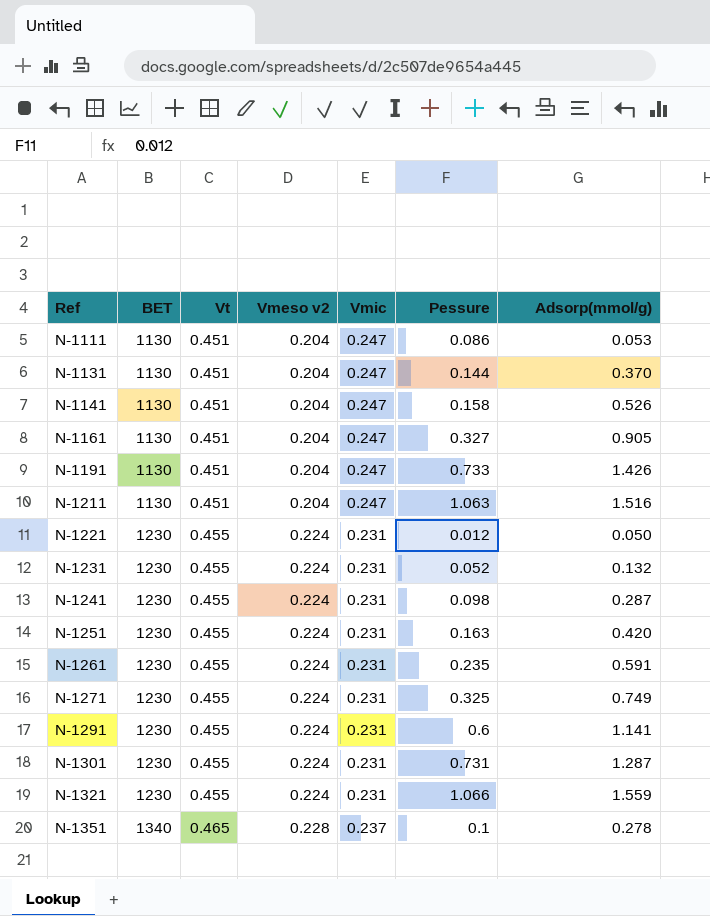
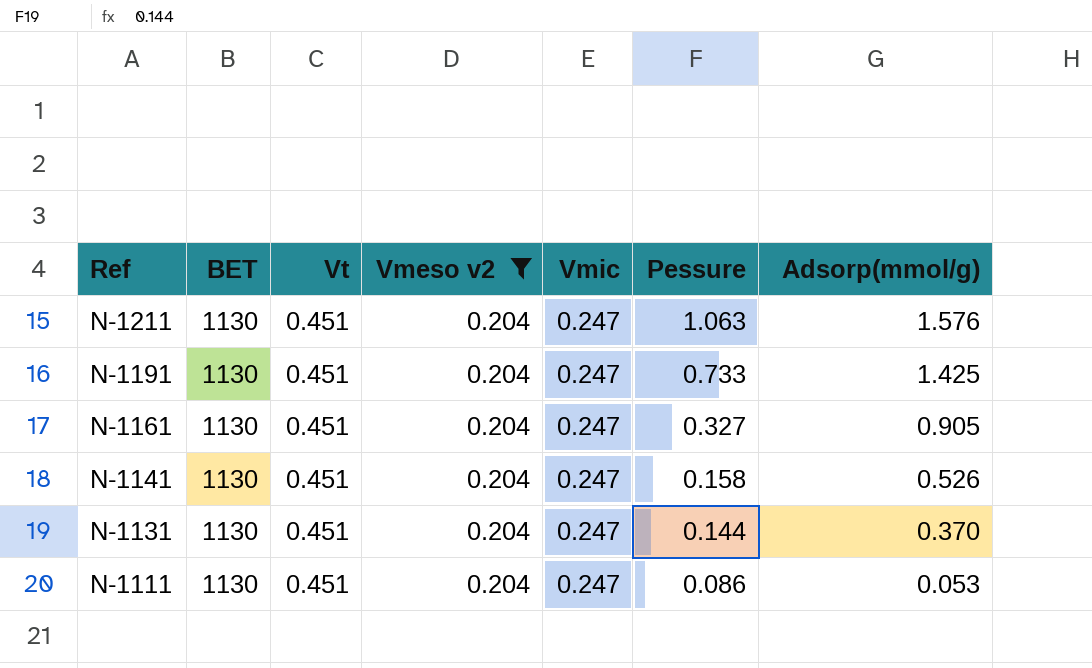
filter: none -> Vmeso v2 = 0.204
row order: Ref ascending -> Ref descending
N-1211 | Adsorp(mmol/g): 1.516 -> 1.576
N-1191 | Adsorp(mmol/g): 1.426 -> 1.425

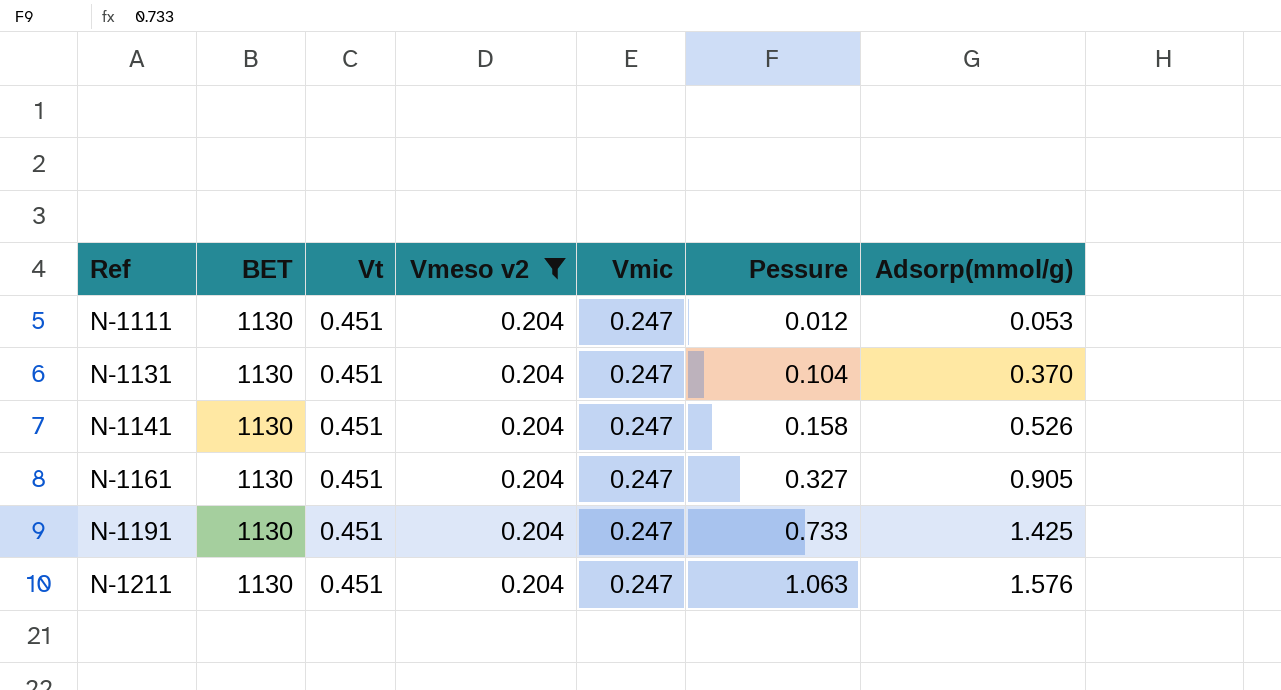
row order: Ref descending -> Ref ascending
N-1111 | Pessure: 0.086 -> 0.012
N-1131 | Pessure: 0.144 -> 0.104

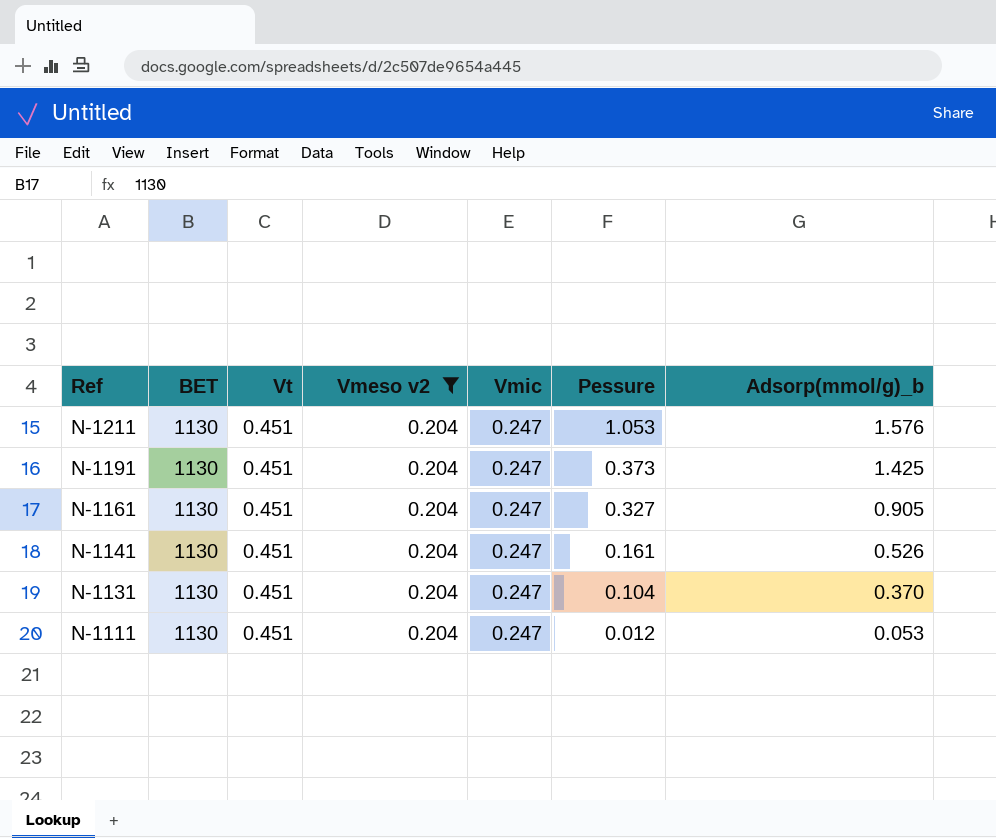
row order: Ref ascending -> Ref descending
column name: Adsorp(mmol/g) -> Adsorp(mmol/g)_b
N-1211 | Pessure: 1.063 -> 1.053
N-1191 | Pessure: 0.733 -> 0.373
N-1141 | Pessure: 0.158 -> 0.161

